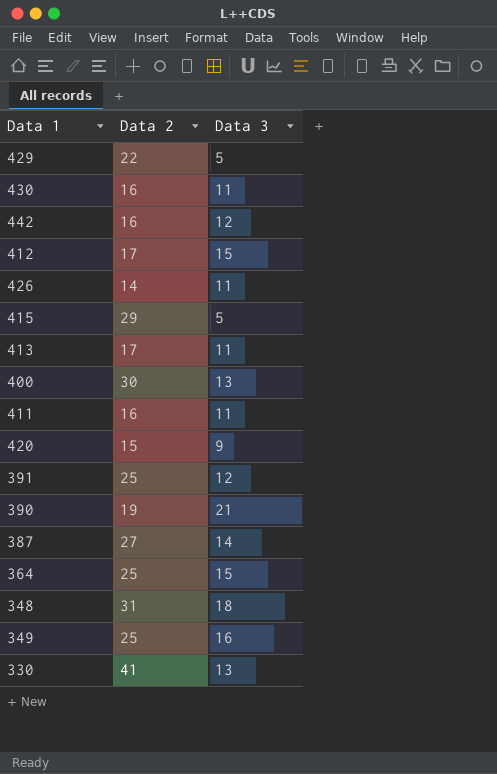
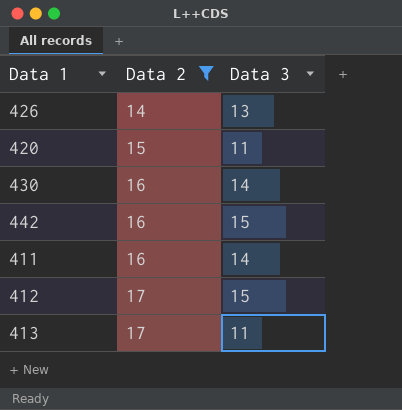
filter: none -> Data 2 <= 17
row order: none -> Data 2 ascending
426 | Data 3: 11 -> 13
420 | Data 3: 9 -> 11
430 | Data 3: 11 -> 14
442 | Data 3: 12 -> 15
411 | Data 3: 11 -> 14

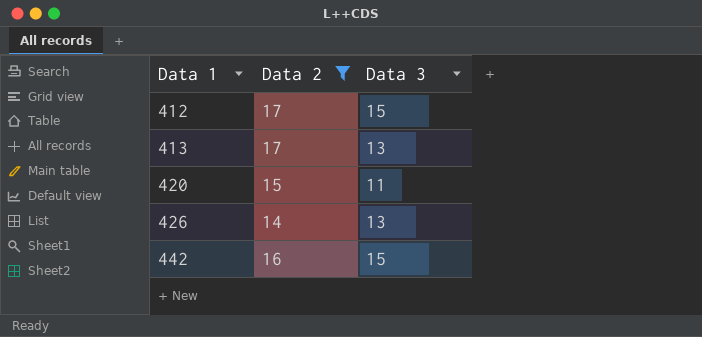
row order: Data 2 ascending -> Data 1 ascending
row 430: 16 | 14 -> none
row 411: 16 | 14 -> none
413 | Data 3: 11 -> 13

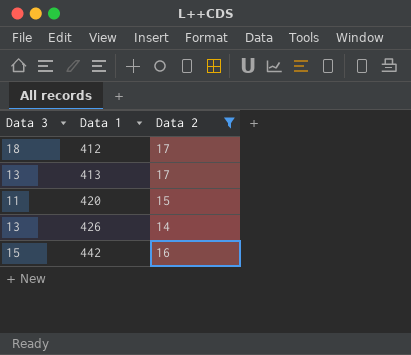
column Data 3 | position: 3 -> 1
412 | Data 3: 15 -> 18

